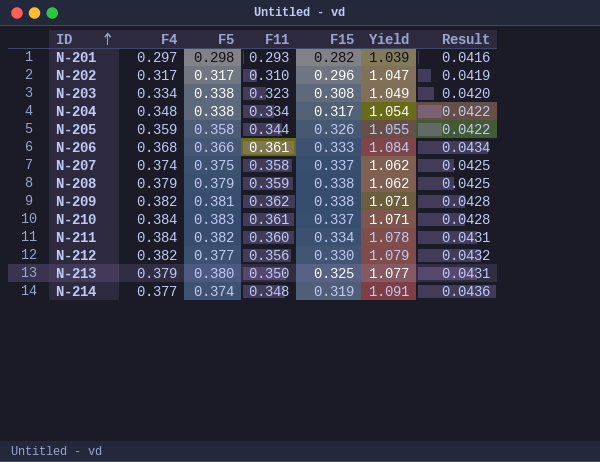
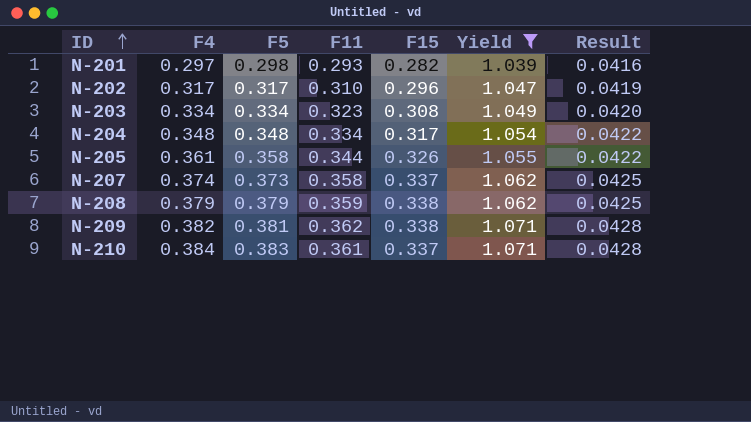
filter: none -> Yield <= 1.071
N-203 | F5: 0.338 -> 0.334
N-204 | F5: 0.338 -> 0.348
N-205 | F4: 0.359 -> 0.361
N-207 | F5: 0.375 -> 0.373

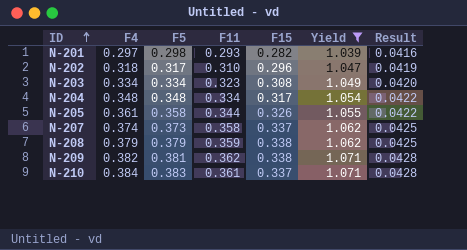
N-202 | F4: 0.317 -> 0.318

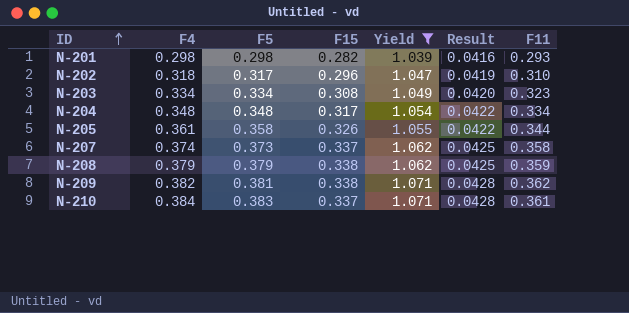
column F11 | position: 4 -> 7
N-201 | F4: 0.297 -> 0.298

